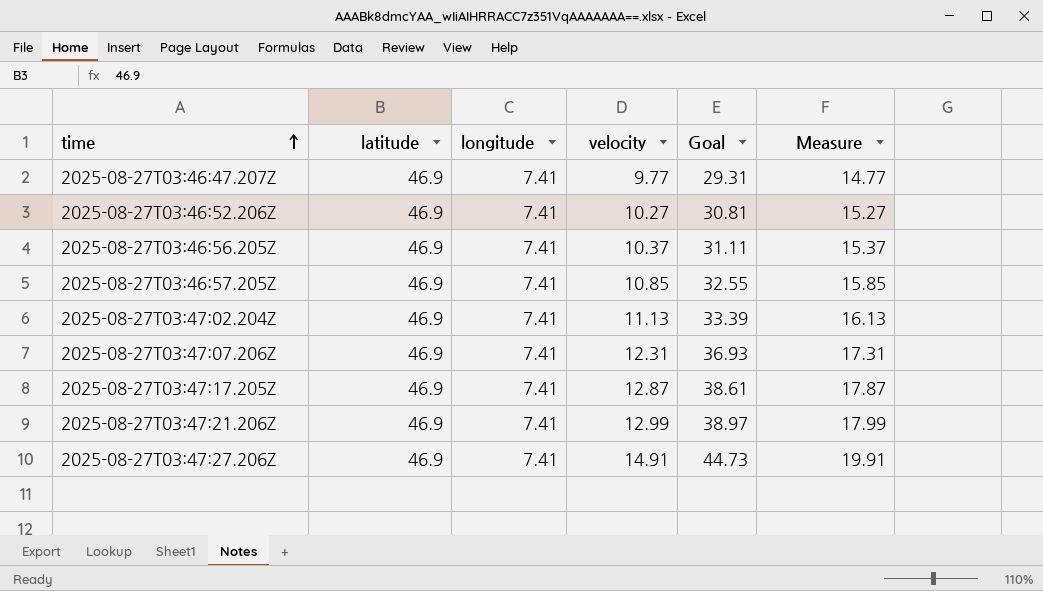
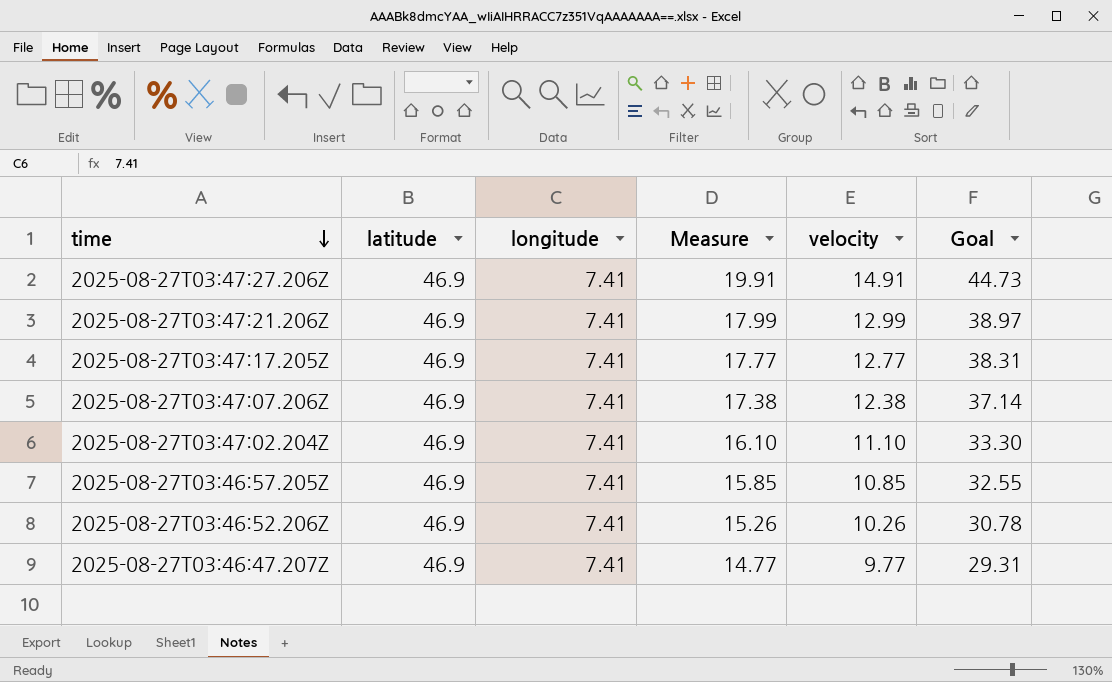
row order: time ascending -> time descending
column Measure | position: 6 -> 4
row 2025-08-27T03:46:56.205Z: 46.9 | 7.41 | 10.37 | 31.11 | 15.37 -> none
2025-08-27T03:47:17.205Z | Measure: 17.87 -> 17.77
2025-08-27T03:47:17.205Z | velocity: 12.87 -> 12.77
2025-08-27T03:47:17.205Z | Goal: 38.61 -> 38.31
2025-08-27T03:47:07.206Z | Measure: 17.31 -> 17.38
2025-08-27T03:47:07.206Z | velocity: 12.31 -> 12.38
2025-08-27T03:47:07.206Z | Goal: 36.93 -> 37.14
2025-08-27T03:47:02.204Z | Measure: 16.13 -> 16.10
2025-08-27T03:47:02.204Z | velocity: 11.13 -> 11.10
2025-08-27T03:47:02.204Z | Goal: 33.39 -> 33.30
2025-08-27T03:46:52.206Z | Measure: 15.27 -> 15.26
2025-08-27T03:46:52.206Z | velocity: 10.27 -> 10.26
2025-08-27T03:46:52.206Z | Goal: 30.81 -> 30.78

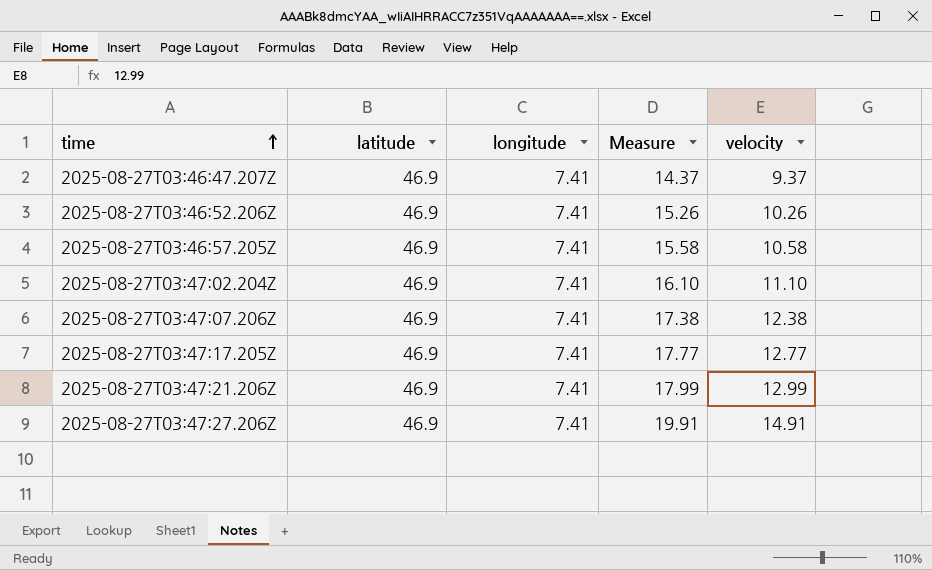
row order: time descending -> time ascending
column Goal | formula: [velocity] * 3 -> none
2025-08-27T03:46:47.207Z | Measure: 14.77 -> 14.37
2025-08-27T03:46:47.207Z | velocity: 9.77 -> 9.37
2025-08-27T03:46:57.205Z | Measure: 15.85 -> 15.58
2025-08-27T03:46:57.205Z | velocity: 10.85 -> 10.58

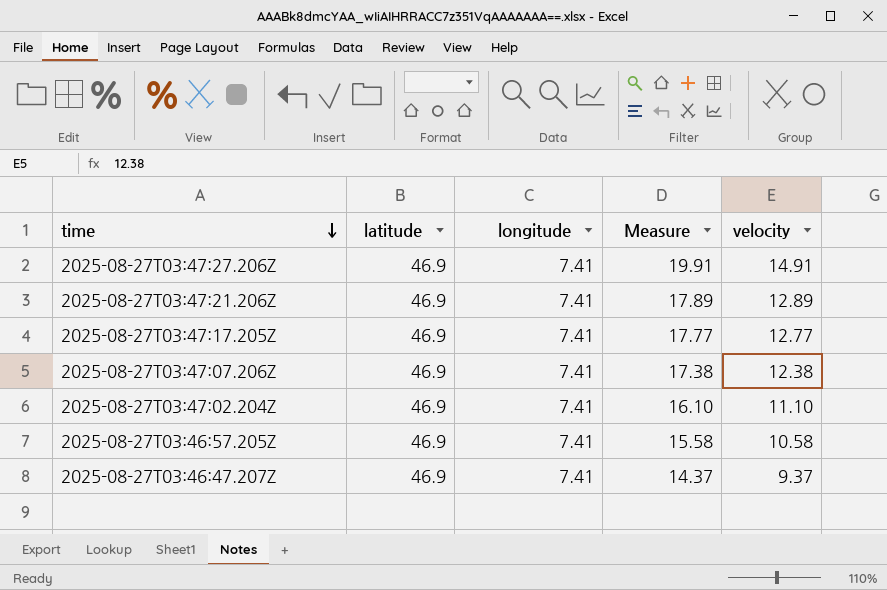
row order: time ascending -> time descending
row 2025-08-27T03:46:52.206Z: 46.9 | 7.41 | 15.26 | 10.26 -> none
2025-08-27T03:47:21.206Z | Measure: 17.99 -> 17.89
2025-08-27T03:47:21.206Z | velocity: 12.99 -> 12.89

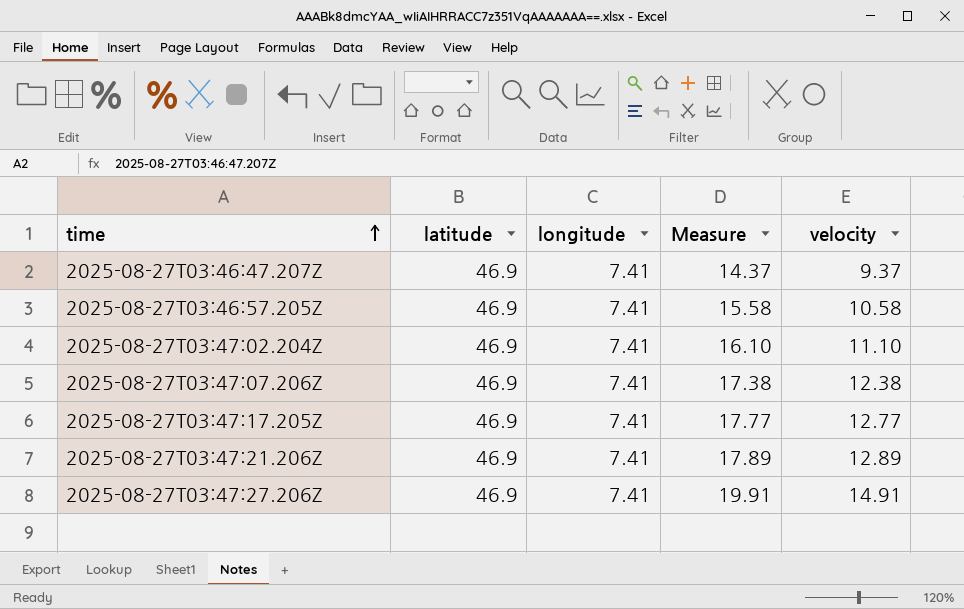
row order: time descending -> time ascending

